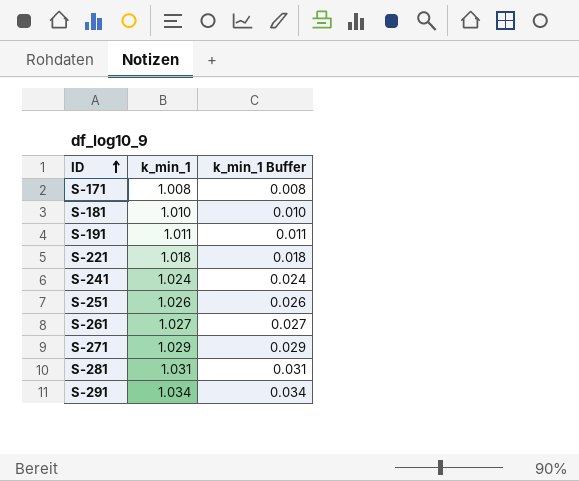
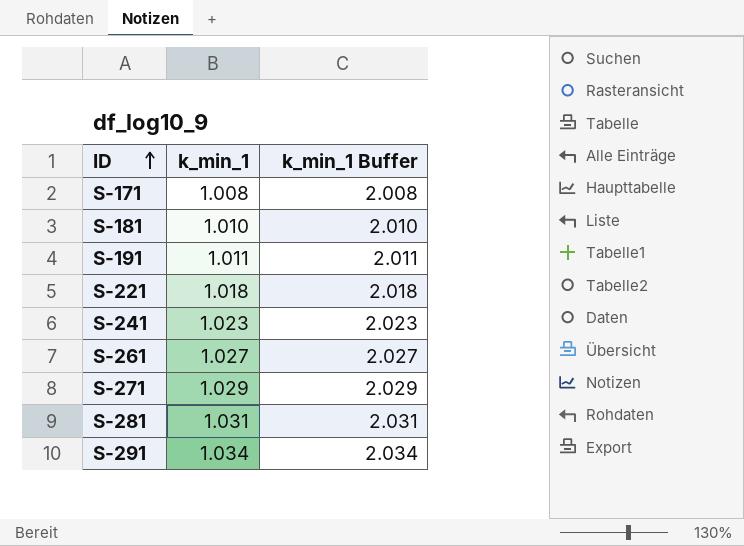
column k_min_1 Buffer | formula: [k_min_1] - 1 -> [k_min_1] + 1
row S-251: 1.026 | 0.026 -> none
S-241 | k_min_1: 1.024 -> 1.023

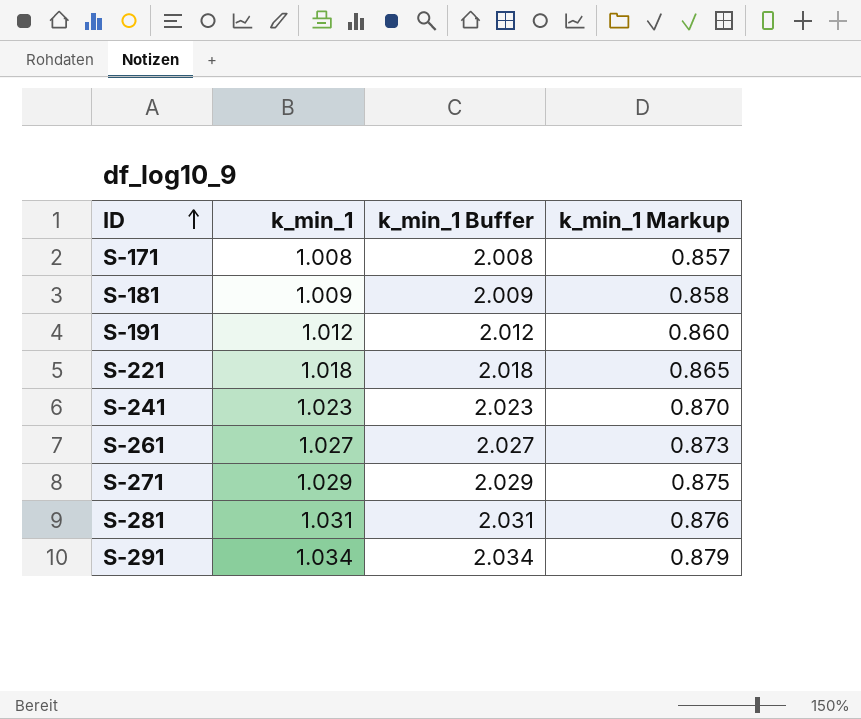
column k_min_1 Markup | formula: none -> [k_min_1] * 0.85
S-181 | k_min_1: 1.010 -> 1.009
S-181 | k_min_1 Buffer: 2.010 -> 2.009
S-191 | k_min_1: 1.011 -> 1.012
S-191 | k_min_1 Buffer: 2.011 -> 2.012

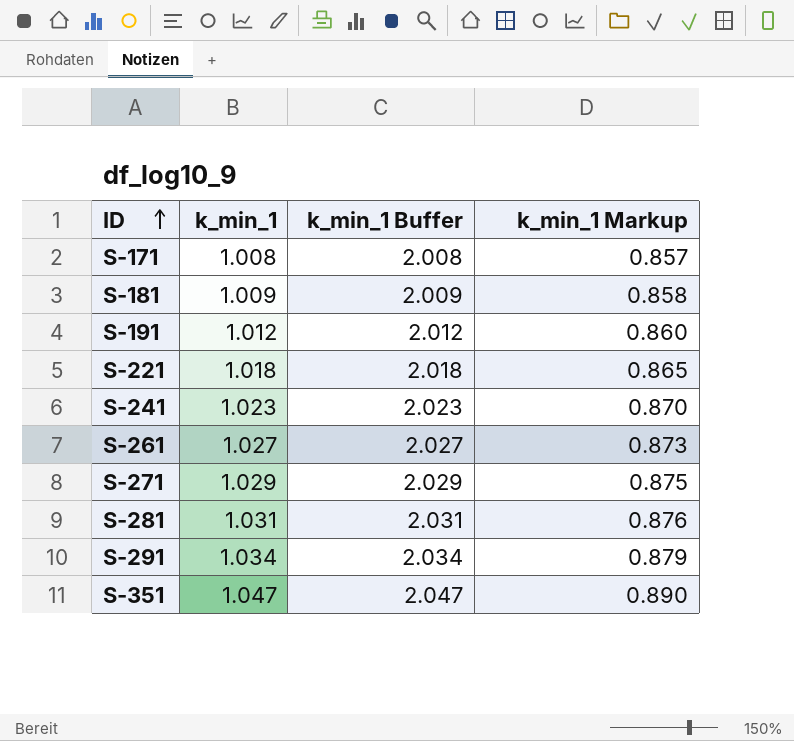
row S-351: none -> 1.047 | 2.047 | 0.890

